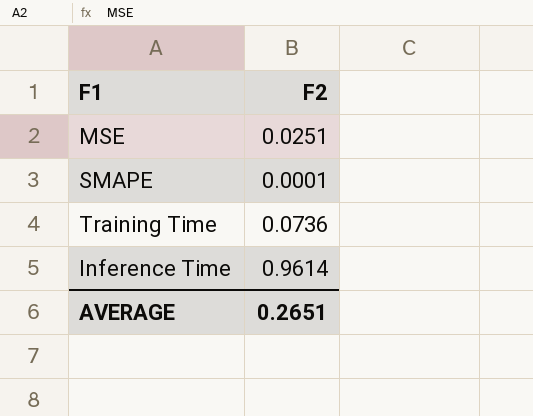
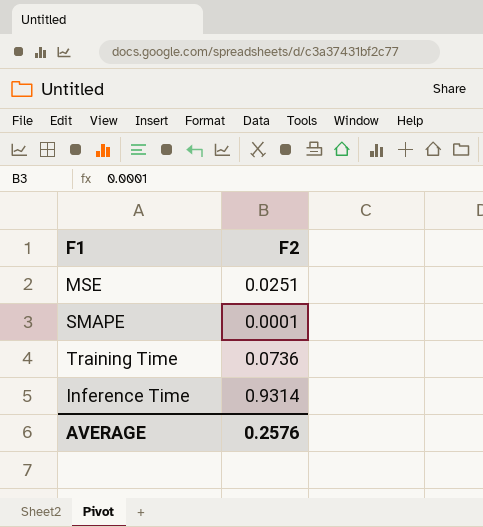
Inference Time | F2: 0.9614 -> 0.9314
AVERAGE | F2: 0.2651 -> 0.2576

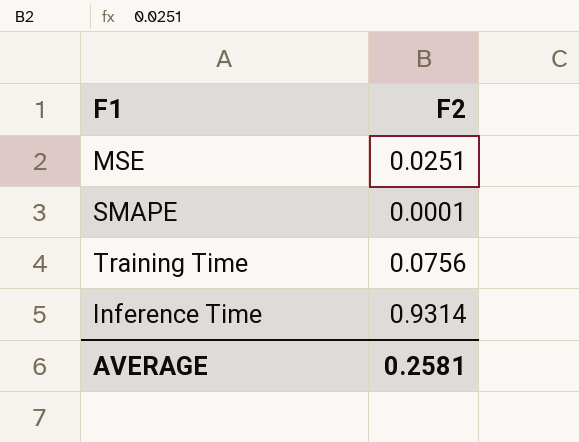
Training Time | F2: 0.0736 -> 0.0756
AVERAGE | F2: 0.2576 -> 0.2581

